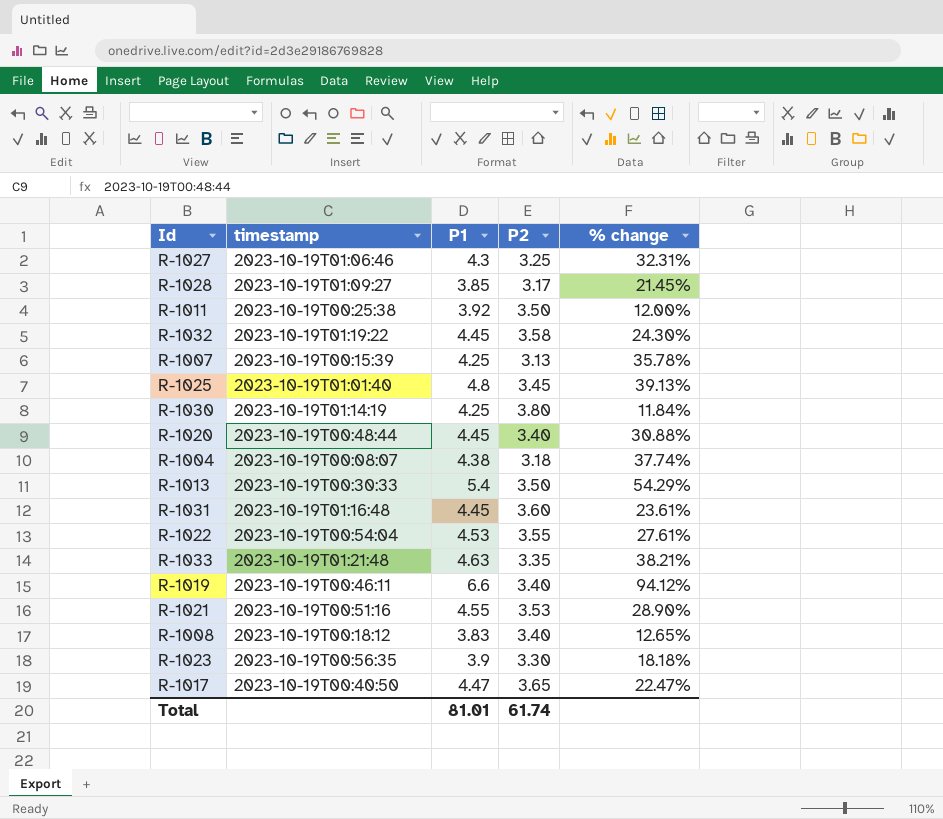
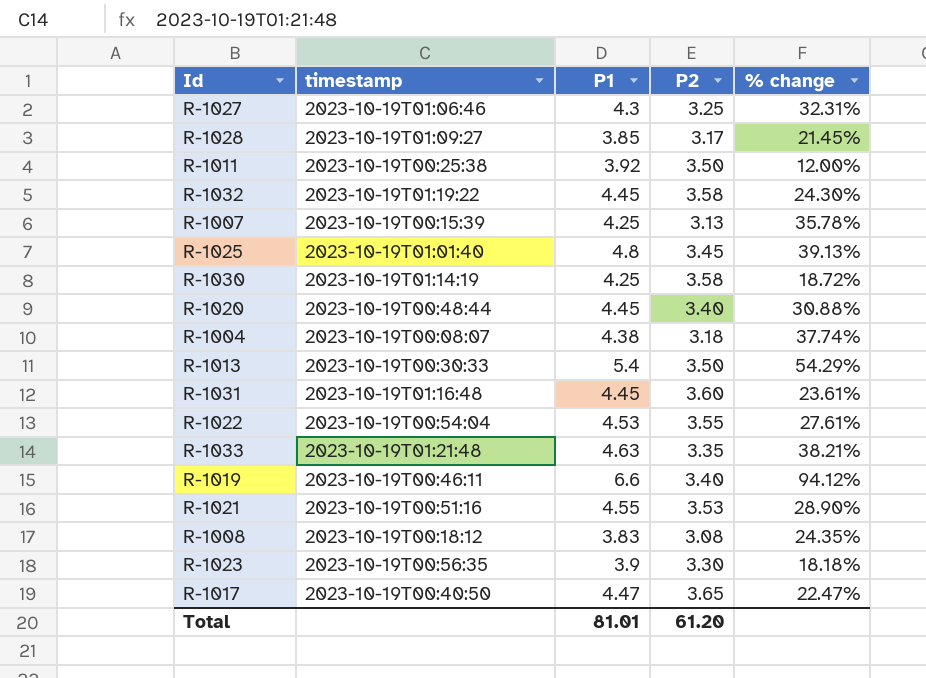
R-1030 | P2: 3.80 -> 3.58
R-1030 | % change: 11.84% -> 18.72%
R-1008 | P2: 3.40 -> 3.08
R-1008 | % change: 12.65% -> 24.35%
Total | P2: 61.74 -> 61.20

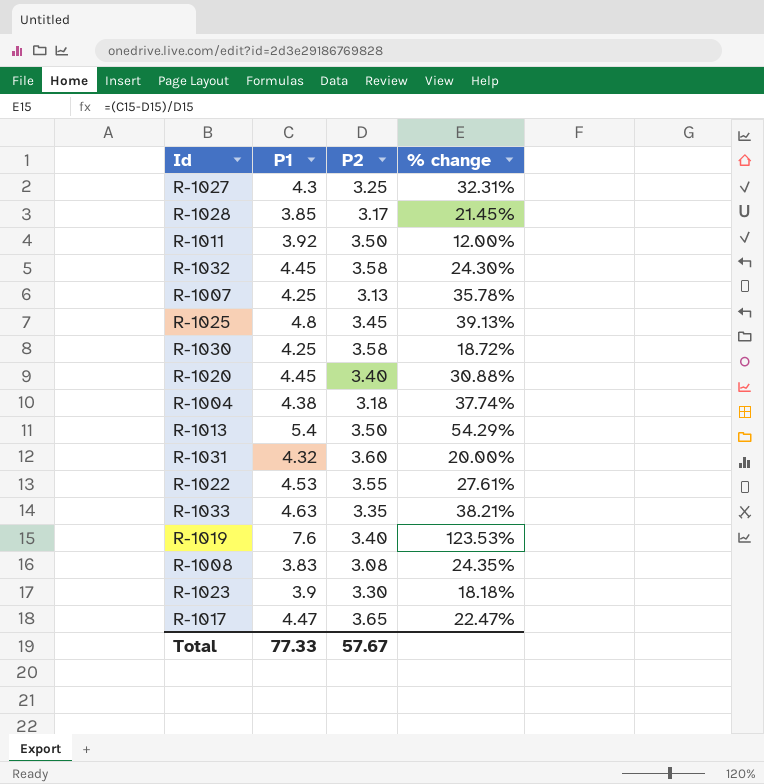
column timestamp | position: 2 -> none
row R-1021: 2023-10-19T00:51:16 | 4.55 | 3.53 | 28.90% -> none
R-1031 | P1: 4.45 -> 4.32
R-1031 | % change: 23.61% -> 20.00%
R-1019 | P1: 6.6 -> 7.6
R-1019 | % change: 94.12% -> 123.53%
Total | P1: 81.01 -> 77.33
Total | P2: 61.20 -> 57.67

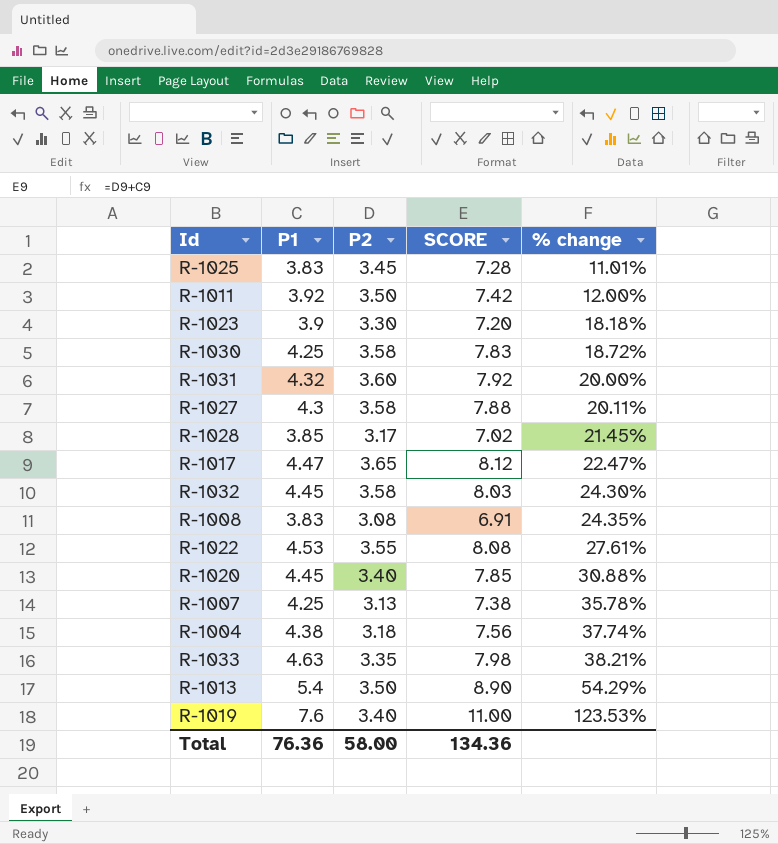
row order: none -> % change ascending
column SCORE | formula: none -> [P1] + [P2]
R-1025 | P1: 4.8 -> 3.83
R-1025 | % change: 39.13% -> 11.01%
R-1027 | P2: 3.25 -> 3.58
R-1027 | % change: 32.31% -> 20.11%
Total | P1: 77.33 -> 76.36
Total | P2: 57.67 -> 58.00

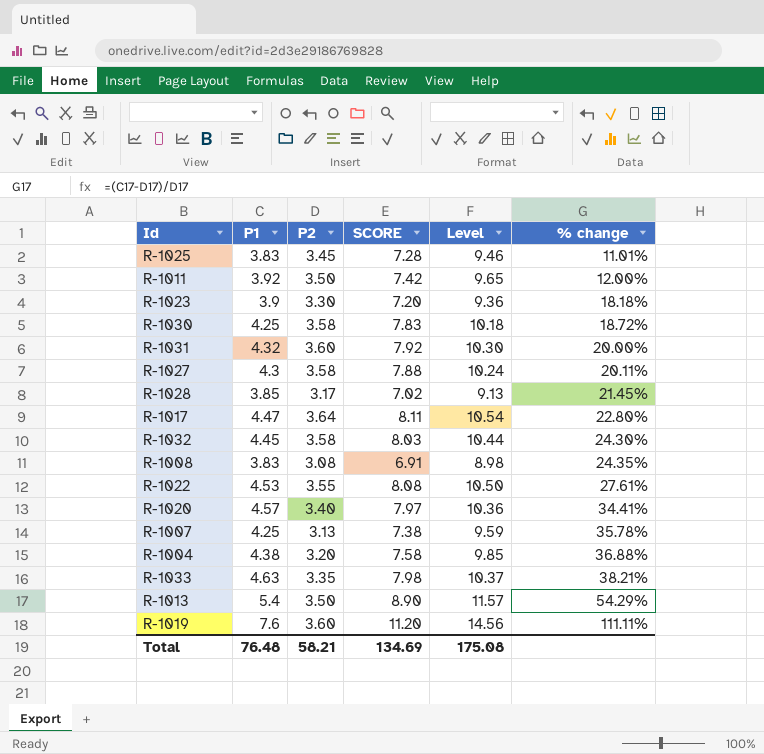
column Level | formula: none -> [SCORE] * 1.3
R-1017 | P2: 3.65 -> 3.64
R-1017 | SCORE: 8.12 -> 8.11
R-1017 | % change: 22.47% -> 22.80%
R-1020 | P1: 4.45 -> 4.57
R-1020 | SCORE: 7.85 -> 7.97
R-1020 | % change: 30.88% -> 34.41%
R-1004 | P2: 3.18 -> 3.20
R-1004 | SCORE: 7.56 -> 7.58
R-1004 | % change: 37.74% -> 36.88%
R-1019 | P2: 3.40 -> 3.60
R-1019 | SCORE: 11.00 -> 11.20
R-1019 | % change: 123.53% -> 111.11%
Total | P1: 76.36 -> 76.48
Total | P2: 58.00 -> 58.21
Total | SCORE: 134.36 -> 134.69

